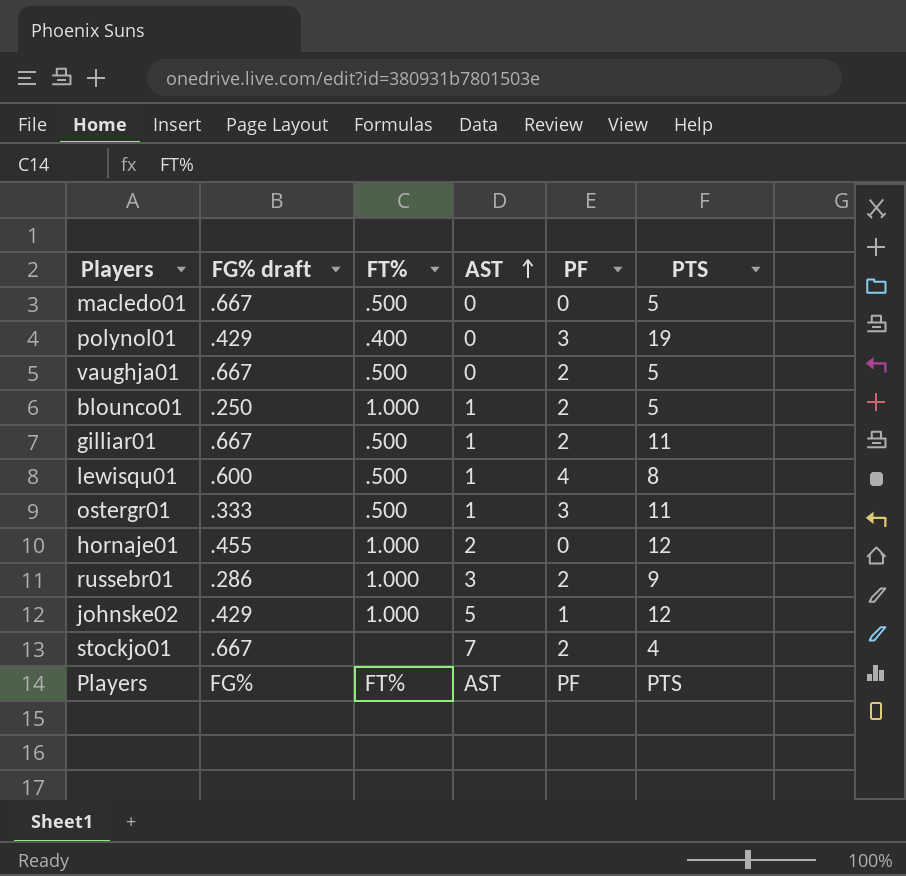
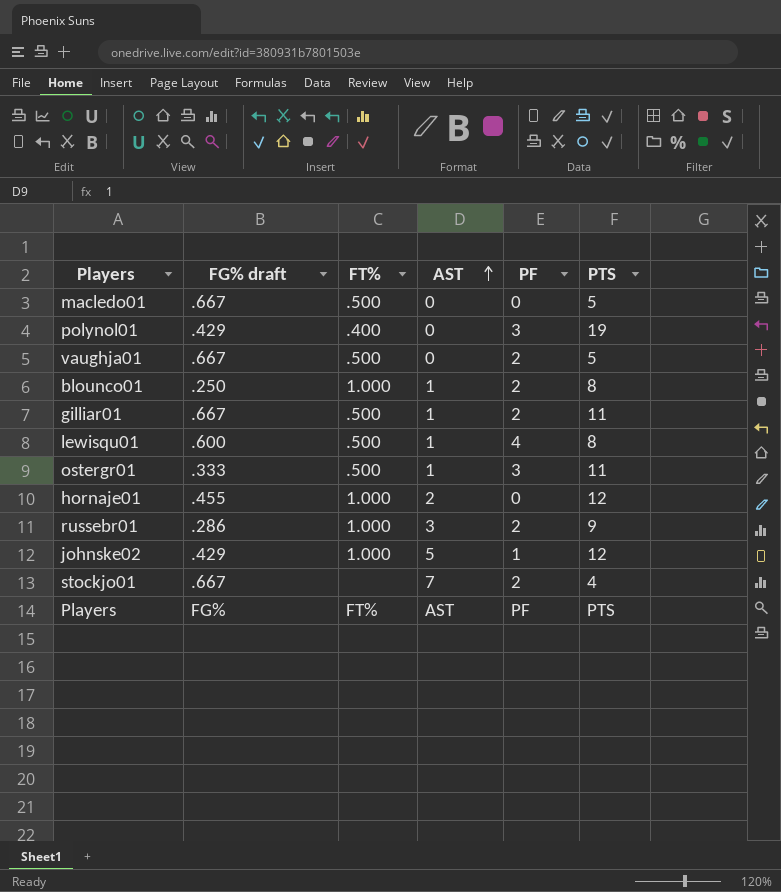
blounco01 | PTS: 5 -> 8

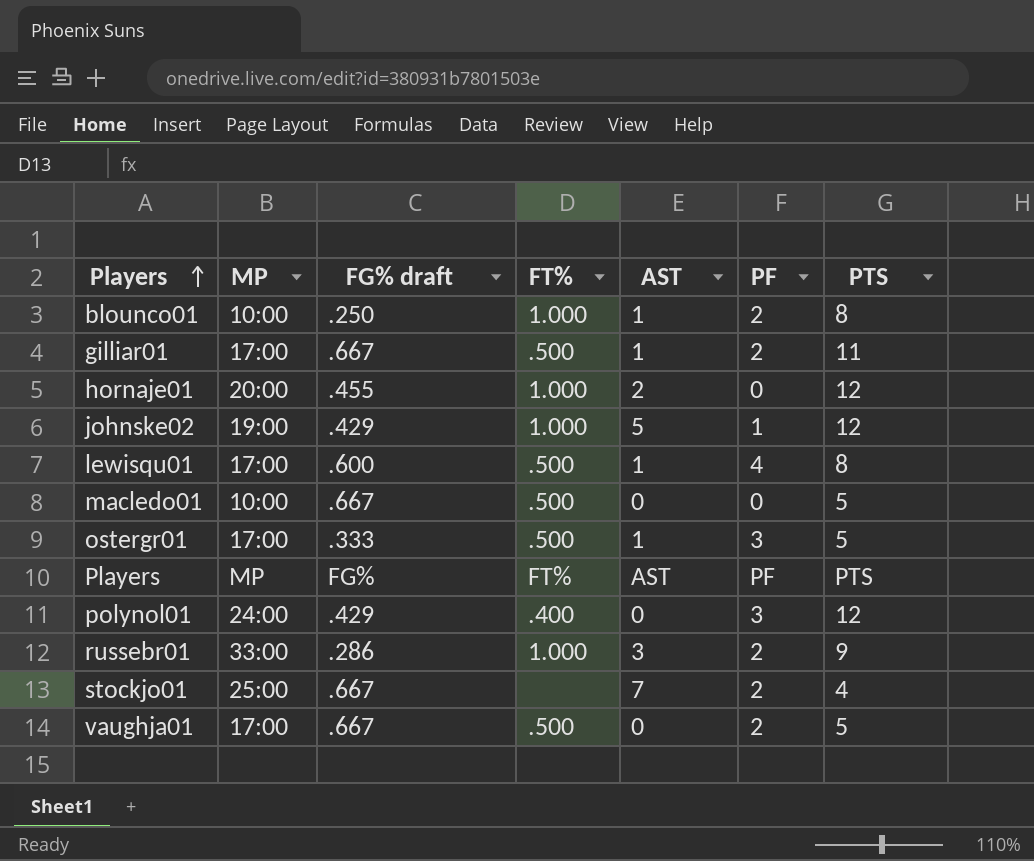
row order: AST ascending -> Players ascending
column MP | position: none -> 2
ostergr01 | PTS: 11 -> 5
polynol01 | PTS: 19 -> 12

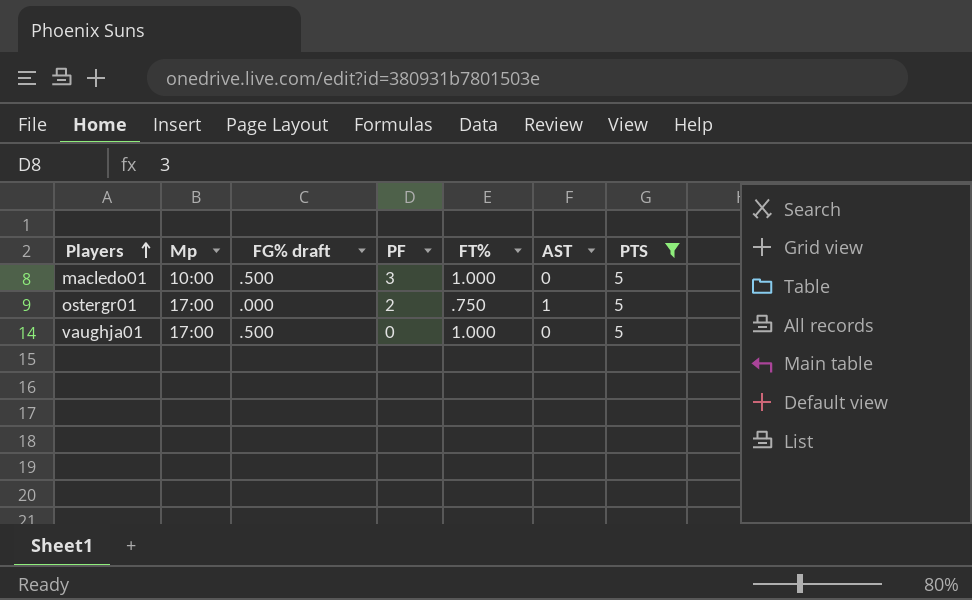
filter: none -> PTS = 5
column name: MP -> Mp
column PF | position: 6 -> 4
macledo01 | FG% draft: .667 -> .500
macledo01 | PF: 0 -> 3
macledo01 | FT%: .500 -> 1.000
ostergr01 | FG% draft: .333 -> .000
ostergr01 | PF: 3 -> 2
ostergr01 | FT%: .500 -> .750
vaughja01 | FG% draft: .667 -> .500
vaughja01 | PF: 2 -> 0
vaughja01 | FT%: .500 -> 1.000

